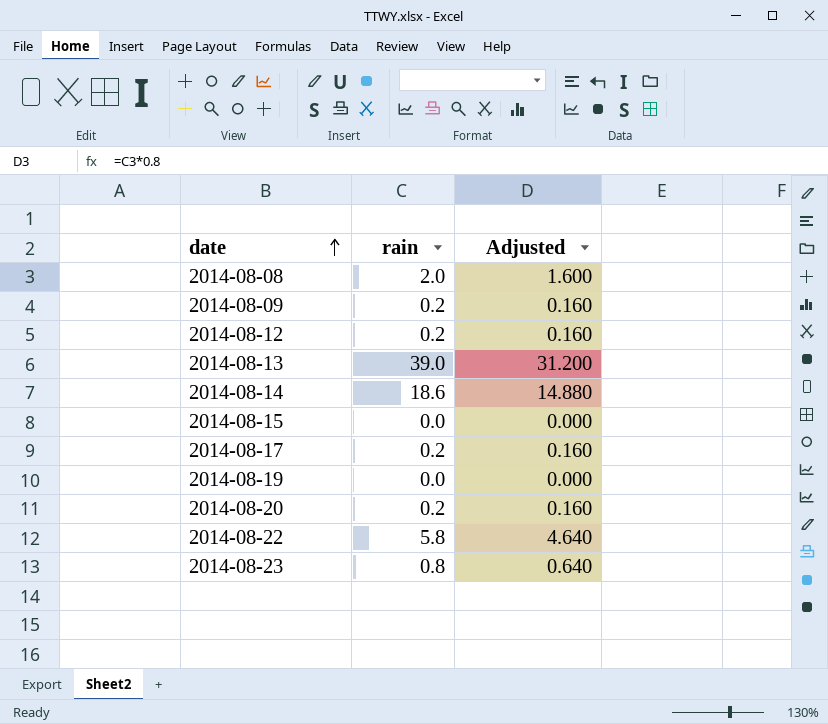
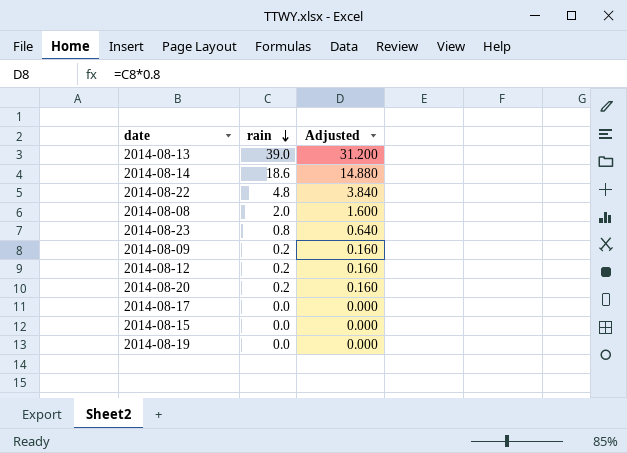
row order: date ascending -> rain descending
2014-08-22 | rain: 5.8 -> 4.8
2014-08-22 | Adjusted: 4.640 -> 3.840
2014-08-17 | rain: 0.2 -> 0.0
2014-08-17 | Adjusted: 0.160 -> 0.000

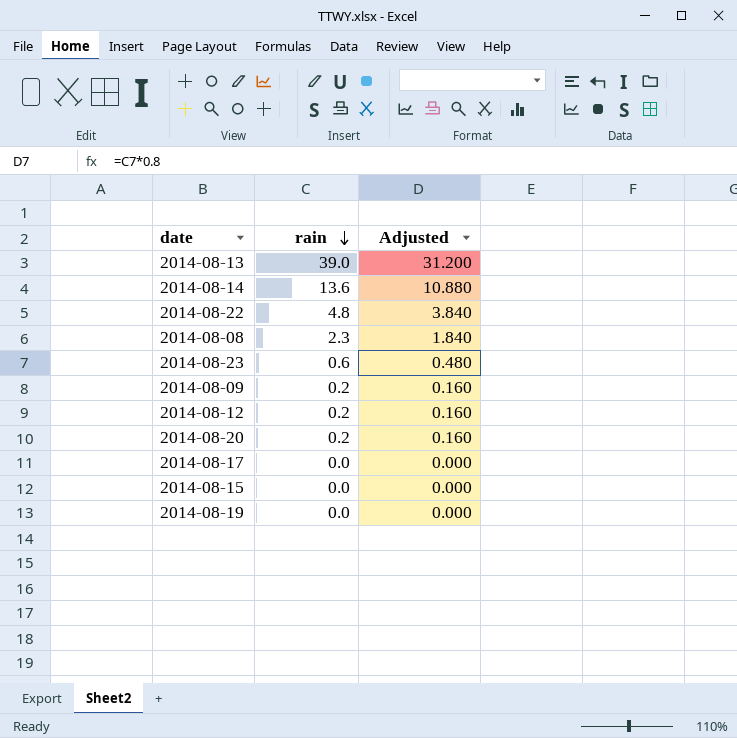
2014-08-14 | rain: 18.6 -> 13.6
2014-08-14 | Adjusted: 14.880 -> 10.880
2014-08-08 | rain: 2.0 -> 2.3
2014-08-08 | Adjusted: 1.600 -> 1.840
2014-08-23 | rain: 0.8 -> 0.6
2014-08-23 | Adjusted: 0.640 -> 0.480

